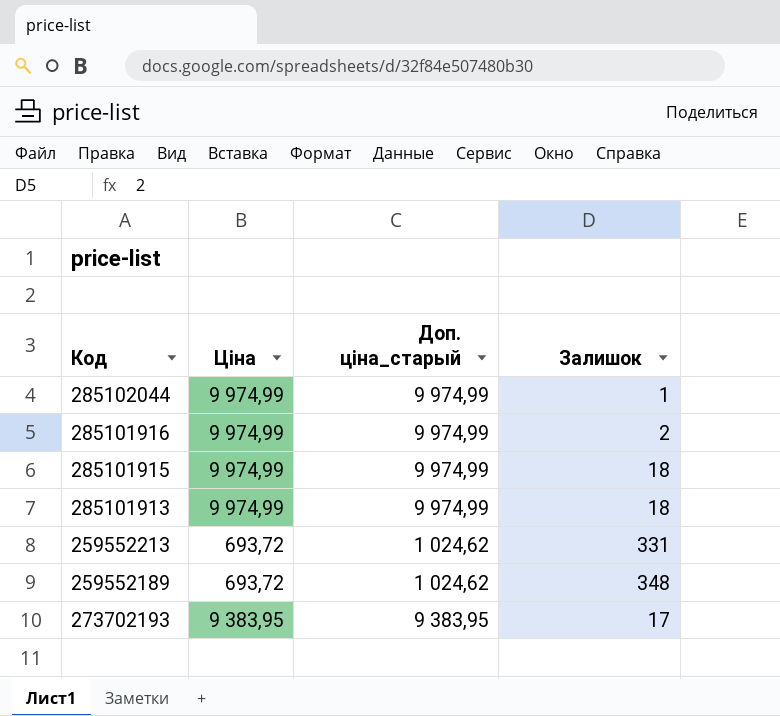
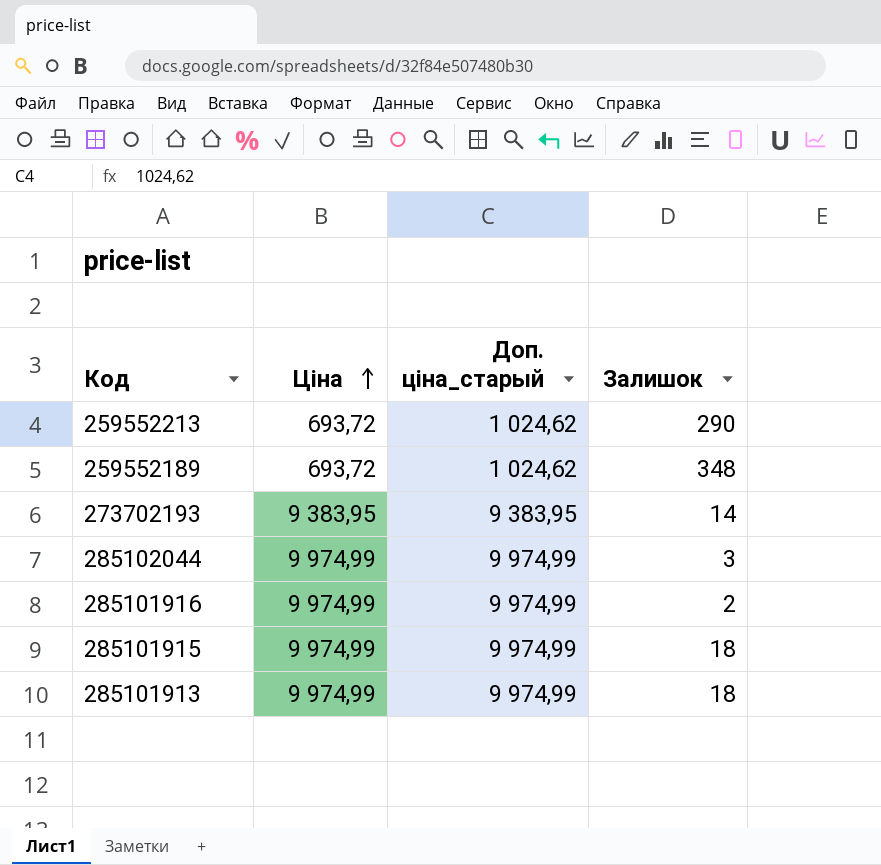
row order: none -> Ціна ascending
259552213 | Залишок: 331 -> 290
273702193 | Залишок: 17 -> 14
285102044 | Залишок: 1 -> 3

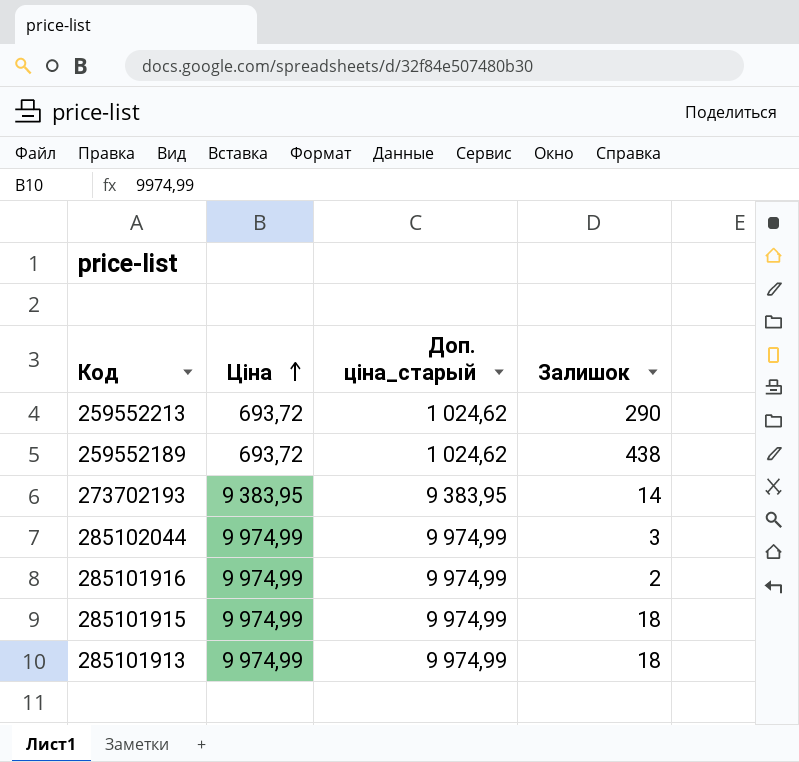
259552189 | Залишок: 348 -> 438

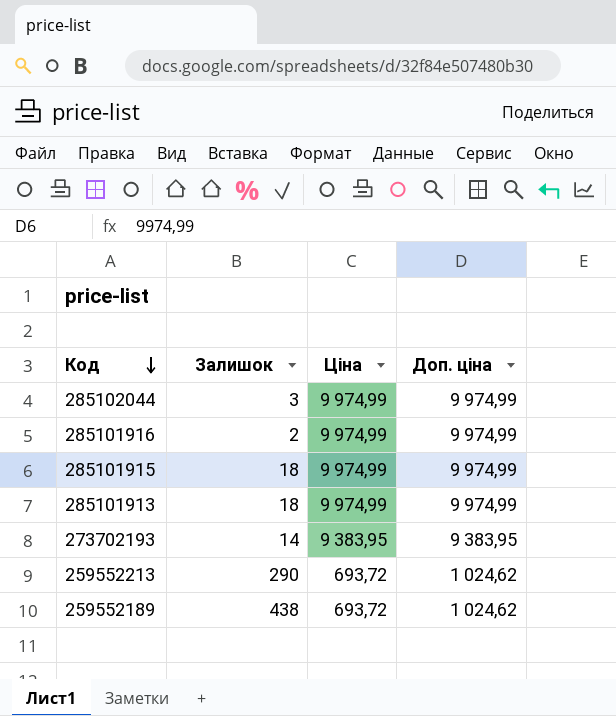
row order: Ціна ascending -> Код descending
column Залишок | position: 4 -> 2
column name: Доп. ціна_старый -> Доп. ціна

